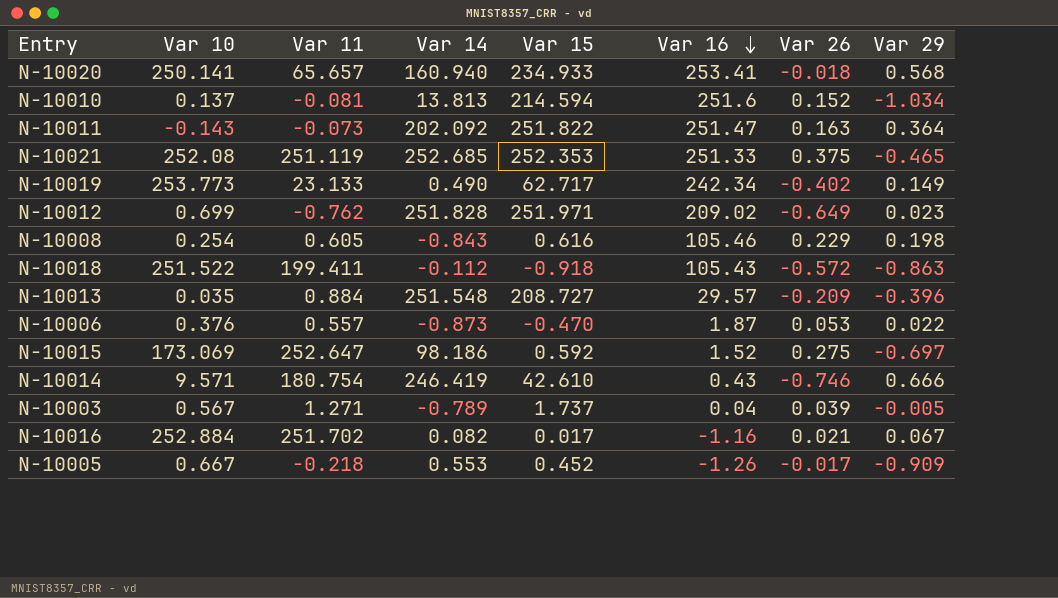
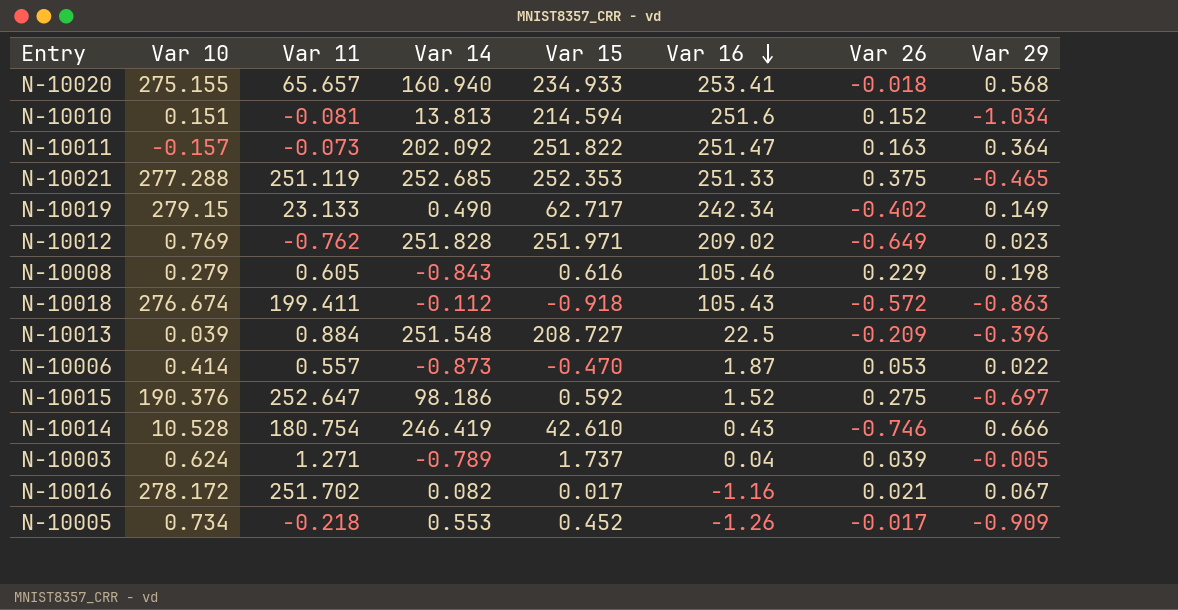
N-10020 | Var 10: 250.141 -> 275.155
N-10010 | Var 10: 0.137 -> 0.151
N-10011 | Var 10: -0.143 -> -0.157
N-10021 | Var 10: 252.08 -> 277.288
N-10019 | Var 10: 253.773 -> 279.15
N-10012 | Var 10: 0.699 -> 0.769
N-10008 | Var 10: 0.254 -> 0.279
N-10018 | Var 10: 251.522 -> 276.674
N-10013 | Var 10: 0.035 -> 0.039
N-10013 | Var 16: 29.57 -> 22.5
N-10006 | Var 10: 0.376 -> 0.414
N-10015 | Var 10: 173.069 -> 190.376
N-10014 | Var 10: 9.571 -> 10.528
N-10003 | Var 10: 0.567 -> 0.624
N-10016 | Var 10: 252.884 -> 278.172
N-10005 | Var 10: 0.667 -> 0.734

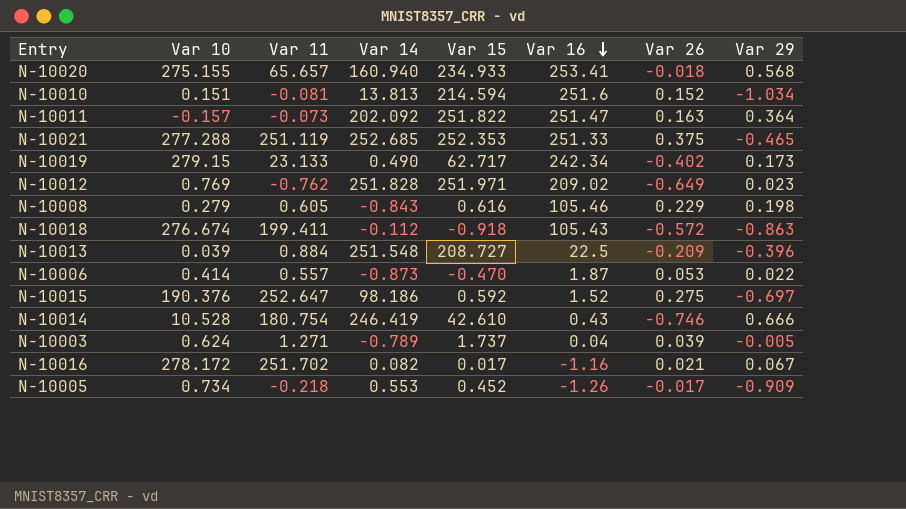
N-10019 | Var 29: 0.149 -> 0.173

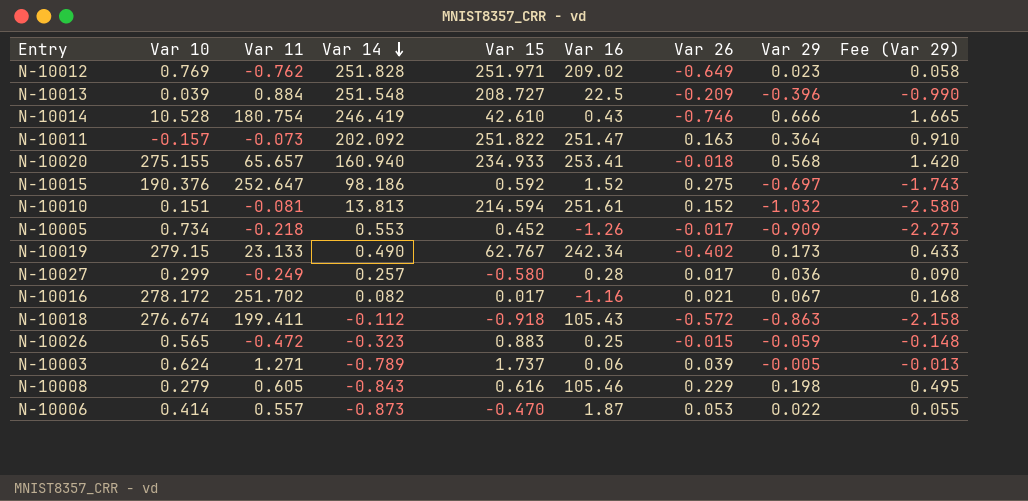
row order: Var 16 descending -> Var 14 descending
column Fee (Var 29) | formula: none -> [Var 29] * 2.5
row N-10021: 277.288 | 251.119 | 252.685 | 252.353 | 251.33 | 0.375 | -0.465 -> none
N-10010 | Var 16: 251.6 -> 251.61
N-10010 | Var 29: -1.034 -> -1.032
N-10019 | Var 15: 62.717 -> 62.767
row N-10027: none -> 0.299 | -0.249 | 0.257 | -0.580 | 0.28 | 0.017 | 0.036 | 0.090
row N-10026: none -> 0.565 | -0.472 | -0.323 | 0.883 | 0.25 | -0.015 | -0.059 | -0.148
N-10003 | Var 16: 0.04 -> 0.06

